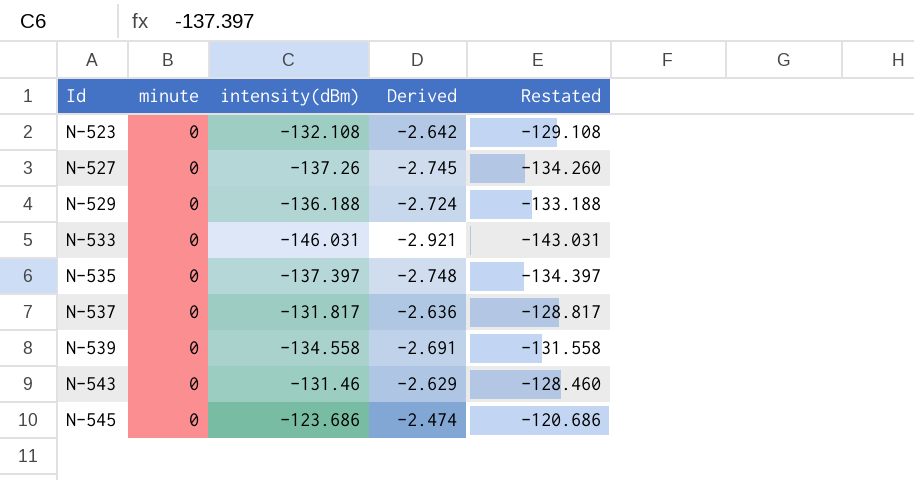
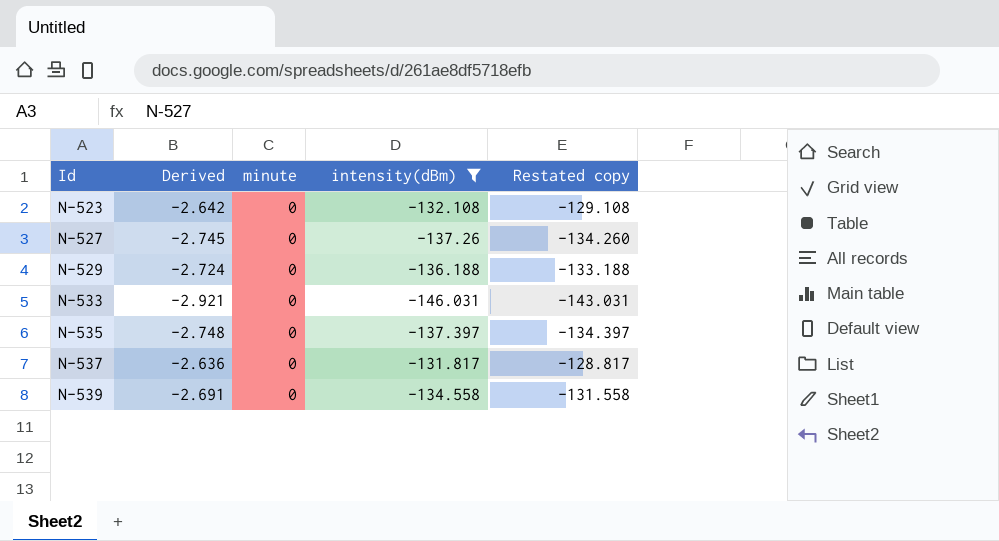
filter: none -> intensity(dBm) <= -131.817
column Derived | position: 4 -> 2
column name: Restated -> Restated copy

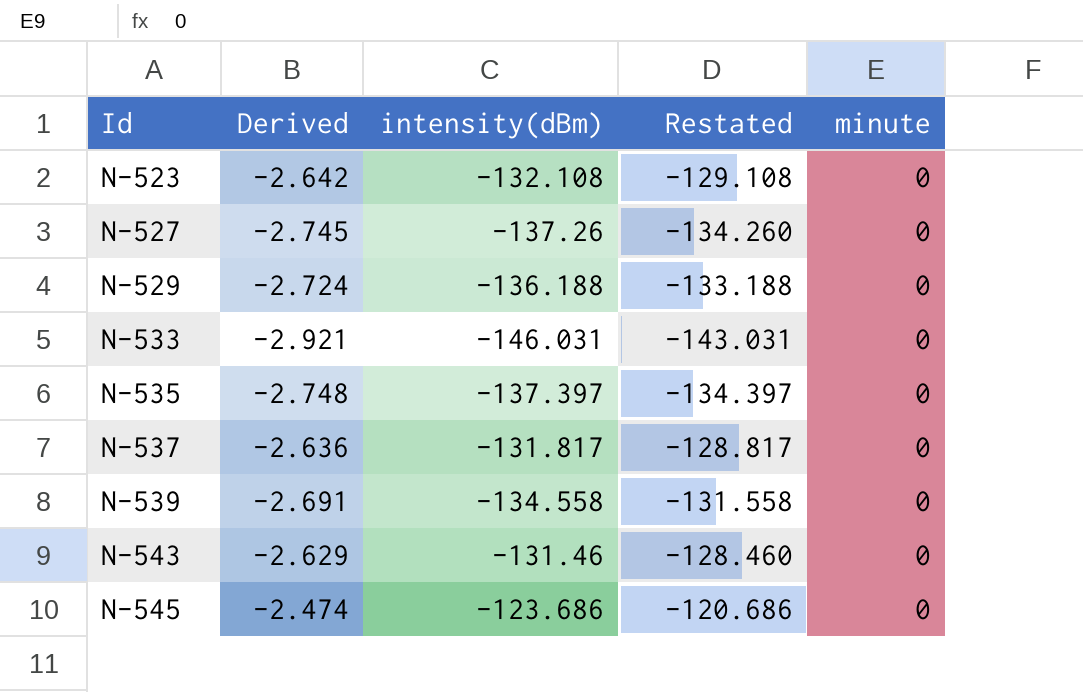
filter: intensity(dBm) <= -131.817 -> none
column name: Restated copy -> Restated
column minute | position: 3 -> 5

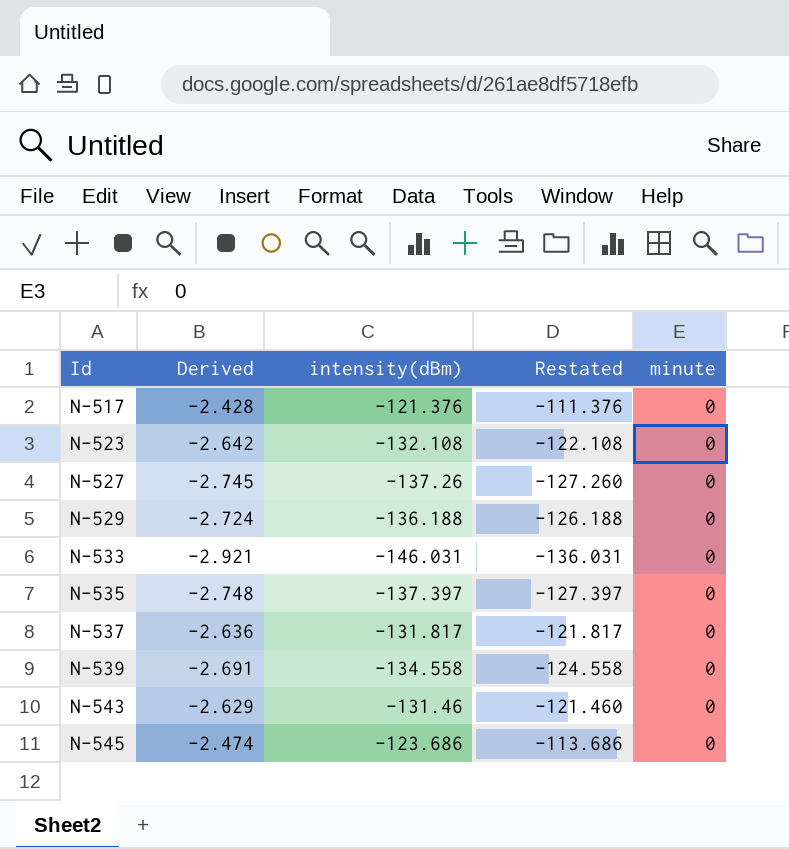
column Restated | formula: [intensity(dBm)] + 3 -> [intensity(dBm)] + 10
row N-517: none -> -2.428 | -121.376 | -111.376 | 0

